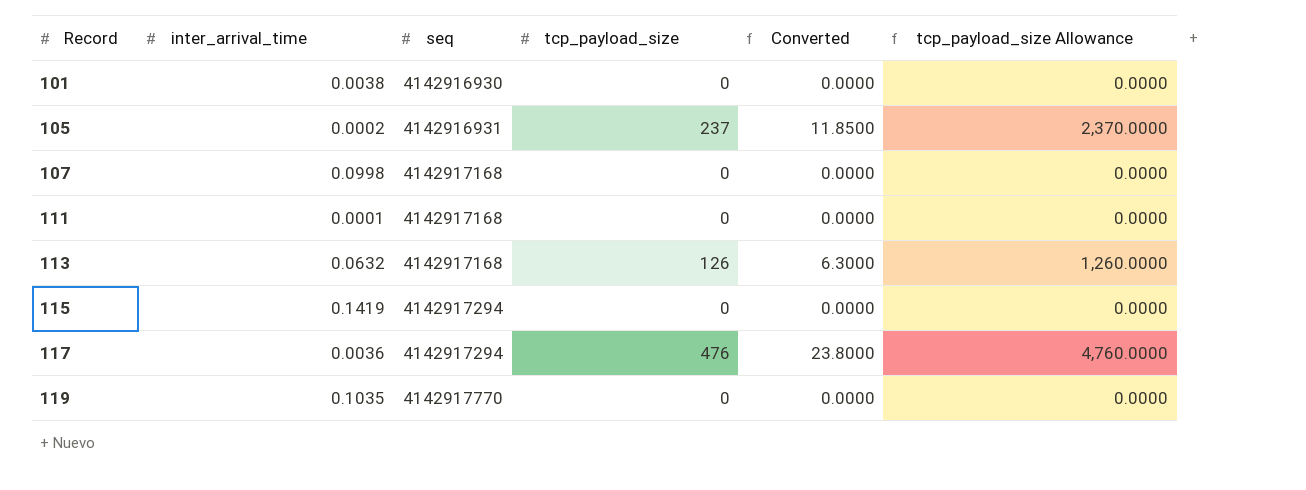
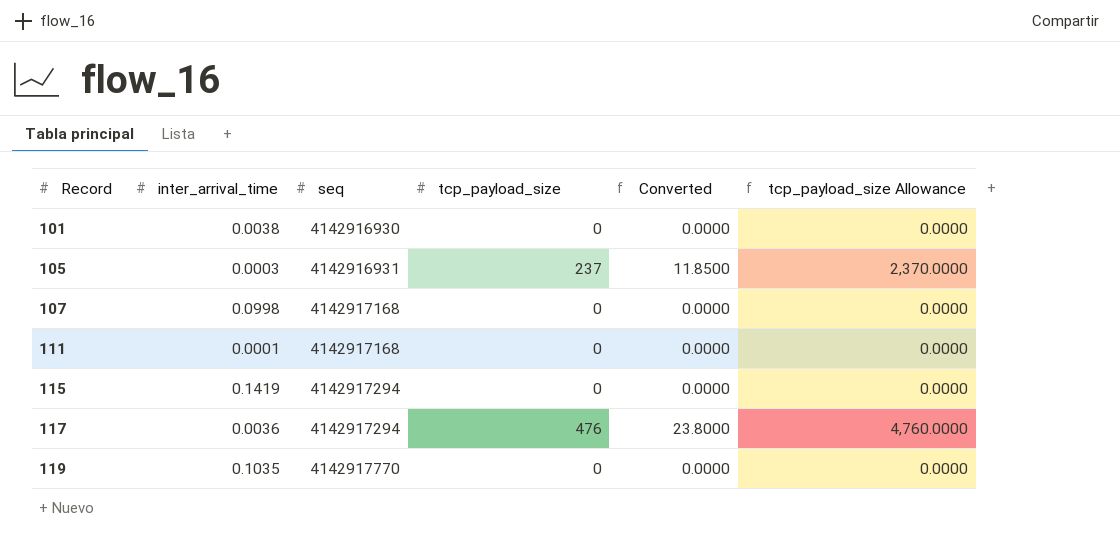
row 113: 0.0632 | 4142917168 | 126 | 6.3000 | 1,260.0000 -> none
105 | inter_arrival_time: 0.0002 -> 0.0003

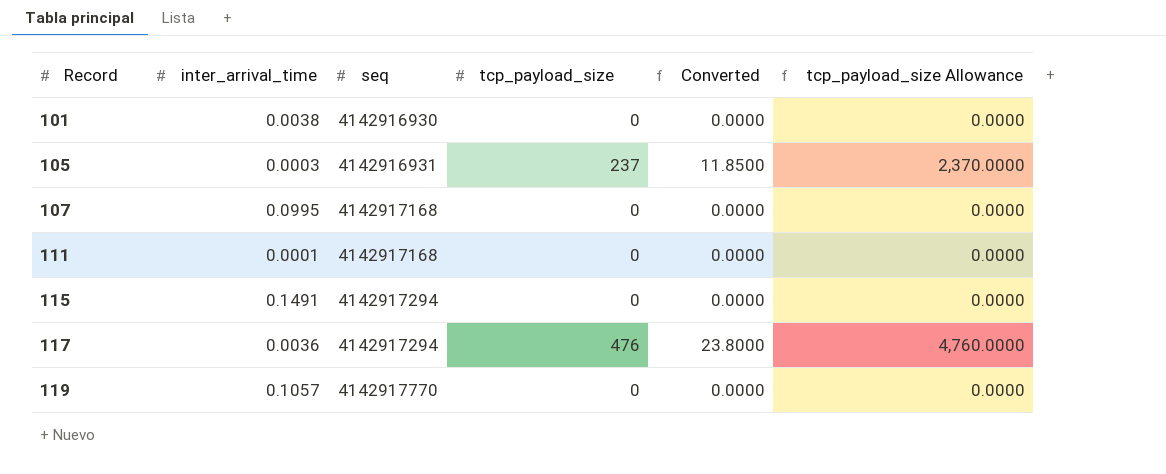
107 | inter_arrival_time: 0.0998 -> 0.0995
115 | inter_arrival_time: 0.1419 -> 0.1491
119 | inter_arrival_time: 0.1035 -> 0.1057

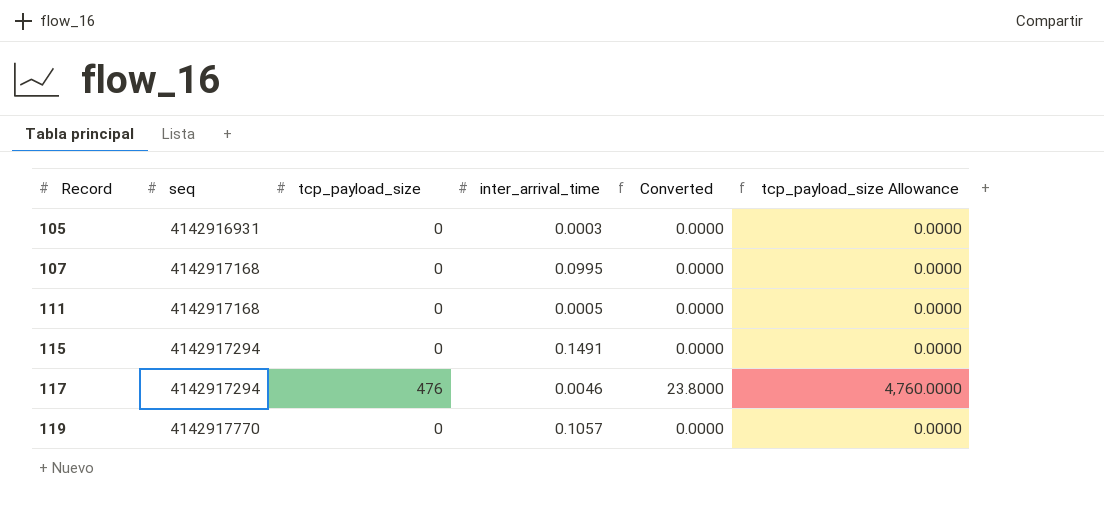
column inter_arrival_time | position: 2 -> 4
row 101: 0.0038 | 4142916930 | 0 | 0.0000 | 0.0000 -> none
105 | tcp_payload_size: 237 -> 0
105 | Converted: 11.8500 -> 0.0000
105 | tcp_payload_size Allowance: 2,370.0000 -> 0.0000
111 | inter_arrival_time: 0.0001 -> 0.0005
117 | inter_arrival_time: 0.0036 -> 0.0046

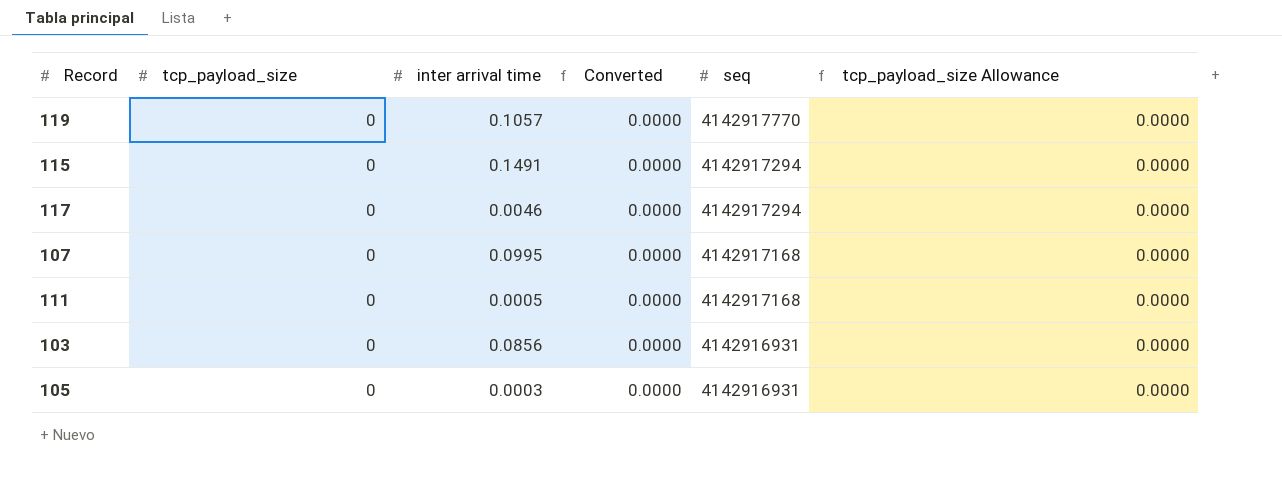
row order: Record ascending -> seq descending
column name: inter_arrival_time -> inter arrival time
column seq | position: 2 -> 5
117 | tcp_payload_size: 476 -> 0
117 | Converted: 23.8000 -> 0.0000
117 | tcp_payload_size Allowance: 4,760.0000 -> 0.0000
row 103: none -> 0 | 0.0856 | 0.0000 | 4142916931 | 0.0000

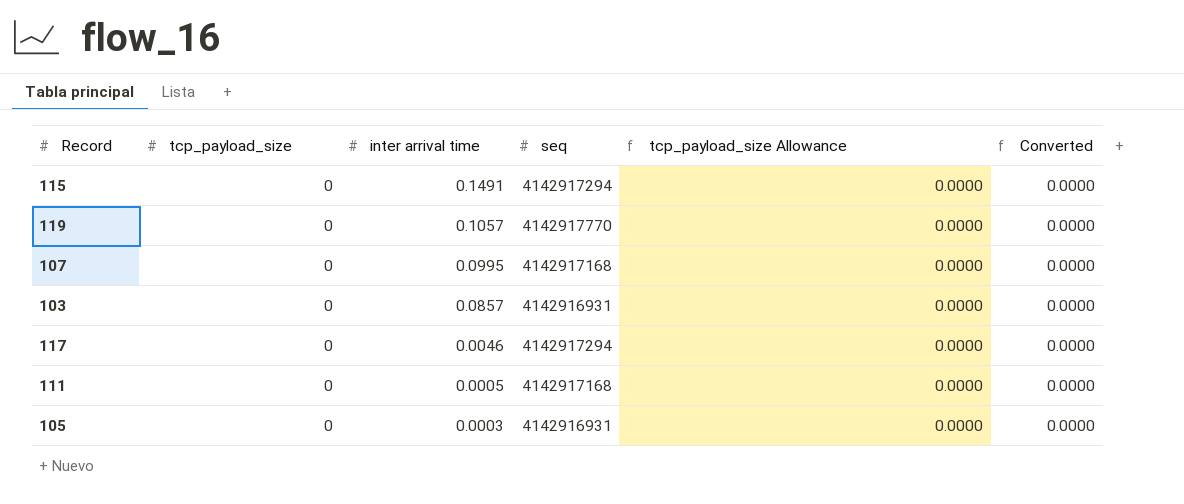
row order: seq descending -> inter arrival time descending
column Converted | position: 4 -> 6
103 | inter arrival time: 0.0856 -> 0.0857

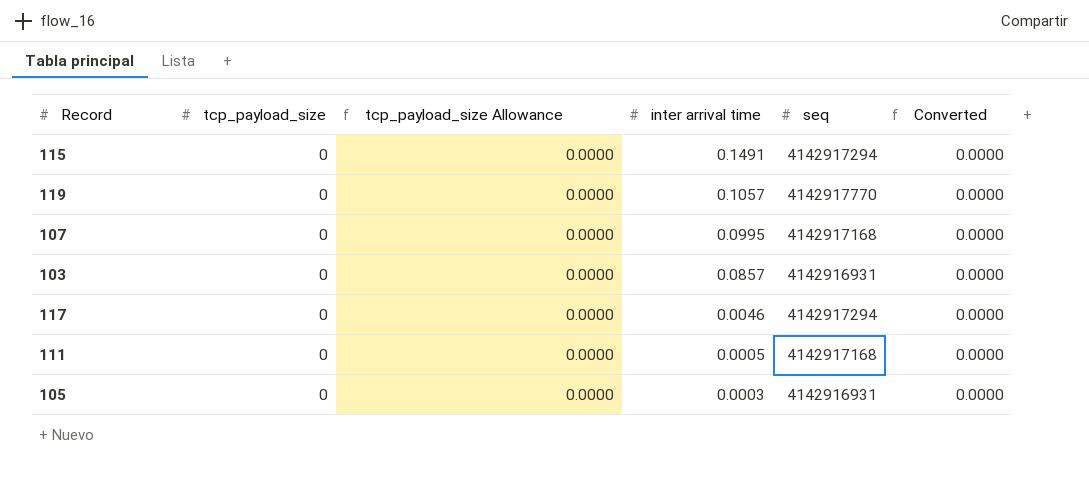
column tcp_payload_size Allowance | position: 5 -> 3

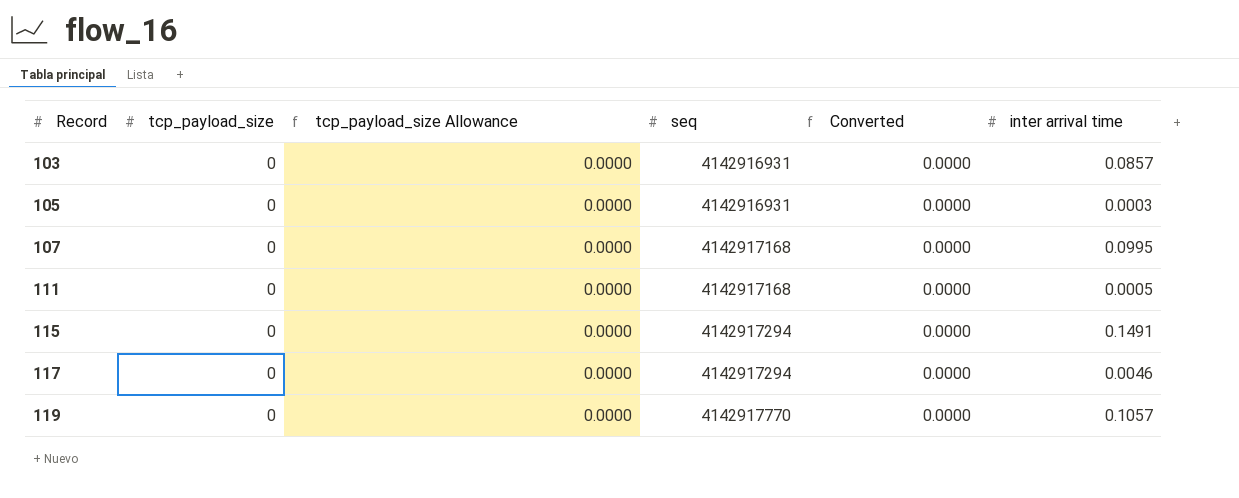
row order: inter arrival time descending -> Record ascending
column inter arrival time | position: 4 -> 6

